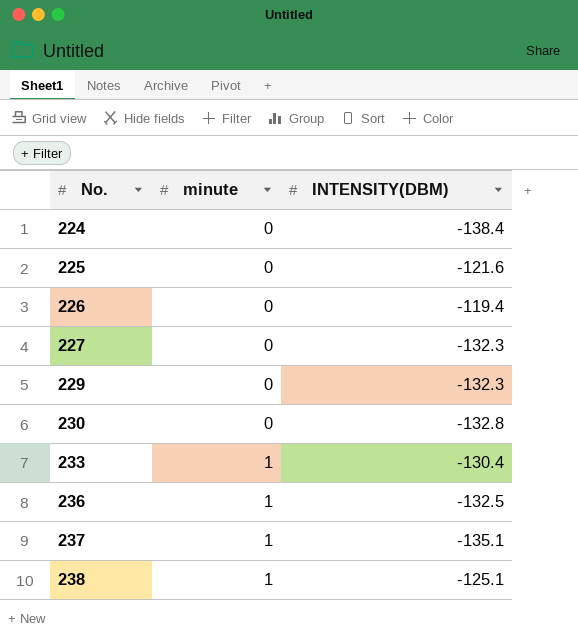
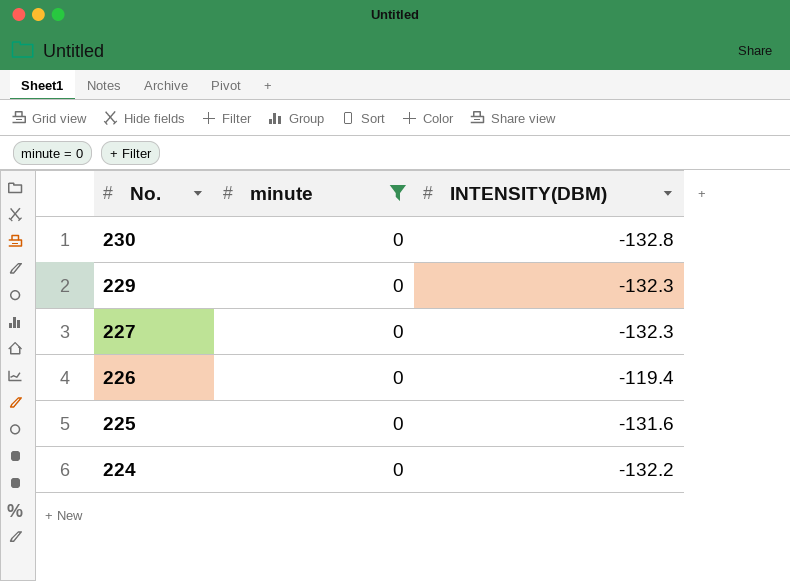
filter: none -> minute = 0
row order: No. ascending -> No. descending
225 | INTENSITY(DBM): -121.6 -> -131.6
224 | INTENSITY(DBM): -138.4 -> -132.2

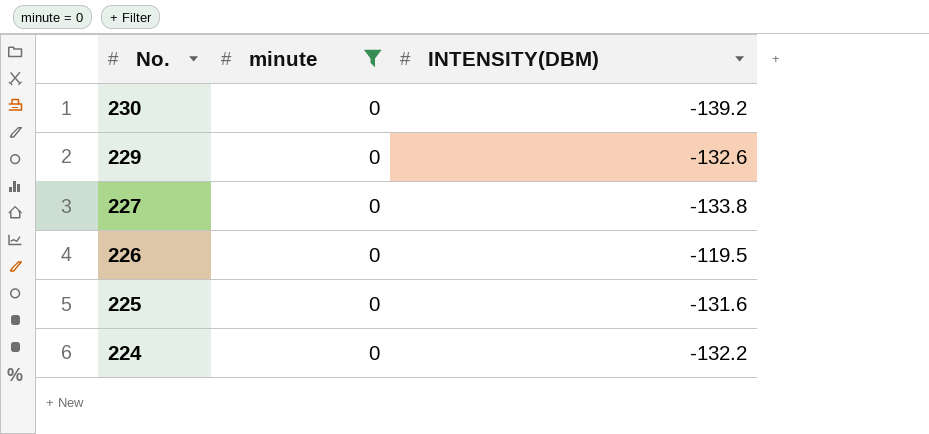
230 | INTENSITY(DBM): -132.8 -> -139.2
229 | INTENSITY(DBM): -132.3 -> -132.6
227 | INTENSITY(DBM): -132.3 -> -133.8
226 | INTENSITY(DBM): -119.4 -> -119.5

